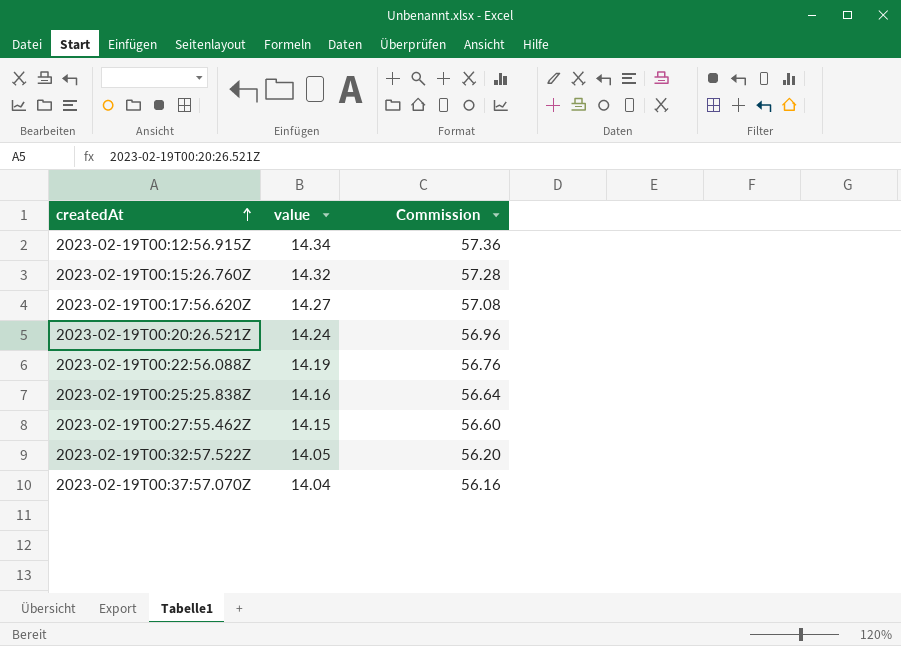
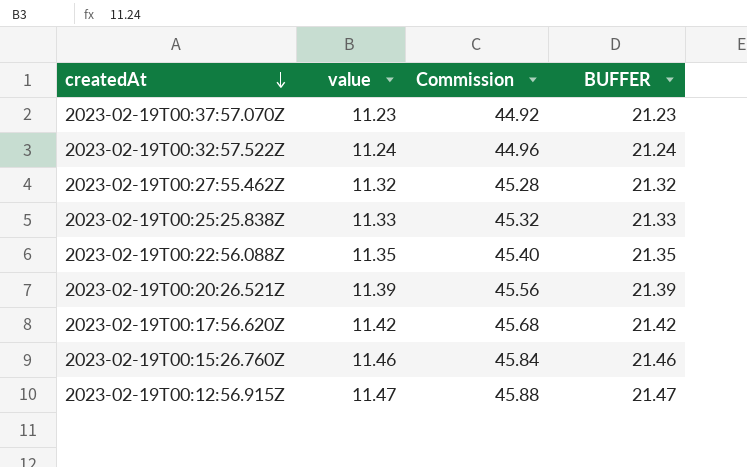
row order: createdAt ascending -> createdAt descending
column BUFFER | formula: none -> [value] + 10
2023-02-19T00:37:57.070Z | value: 14.04 -> 11.23
2023-02-19T00:37:57.070Z | Commission: 56.16 -> 44.92
2023-02-19T00:32:57.522Z | value: 14.05 -> 11.24
2023-02-19T00:32:57.522Z | Commission: 56.20 -> 44.96
2023-02-19T00:27:55.462Z | value: 14.15 -> 11.32
2023-02-19T00:27:55.462Z | Commission: 56.60 -> 45.28
2023-02-19T00:25:25.838Z | value: 14.16 -> 11.33
2023-02-19T00:25:25.838Z | Commission: 56.64 -> 45.32
2023-02-19T00:22:56.088Z | value: 14.19 -> 11.35
2023-02-19T00:22:56.088Z | Commission: 56.76 -> 45.40
2023-02-19T00:20:26.521Z | value: 14.24 -> 11.39
2023-02-19T00:20:26.521Z | Commission: 56.96 -> 45.56
2023-02-19T00:17:56.620Z | value: 14.27 -> 11.42
2023-02-19T00:17:56.620Z | Commission: 57.08 -> 45.68
2023-02-19T00:15:26.760Z | value: 14.32 -> 11.46
2023-02-19T00:15:26.760Z | Commission: 57.28 -> 45.84
2023-02-19T00:12:56.915Z | value: 14.34 -> 11.47
2023-02-19T00:12:56.915Z | Commission: 57.36 -> 45.88

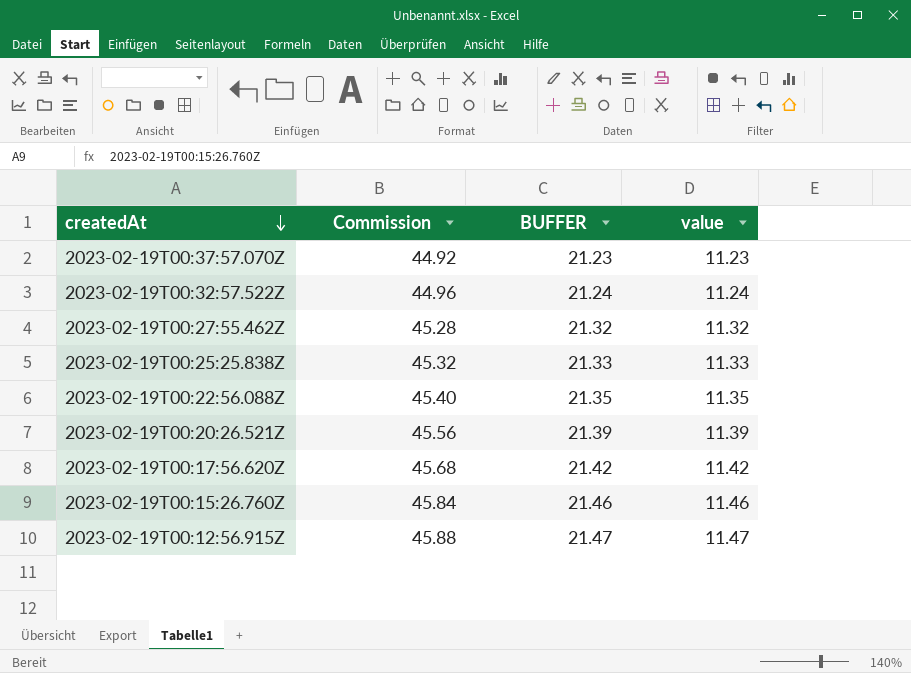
column value | position: 2 -> 4

